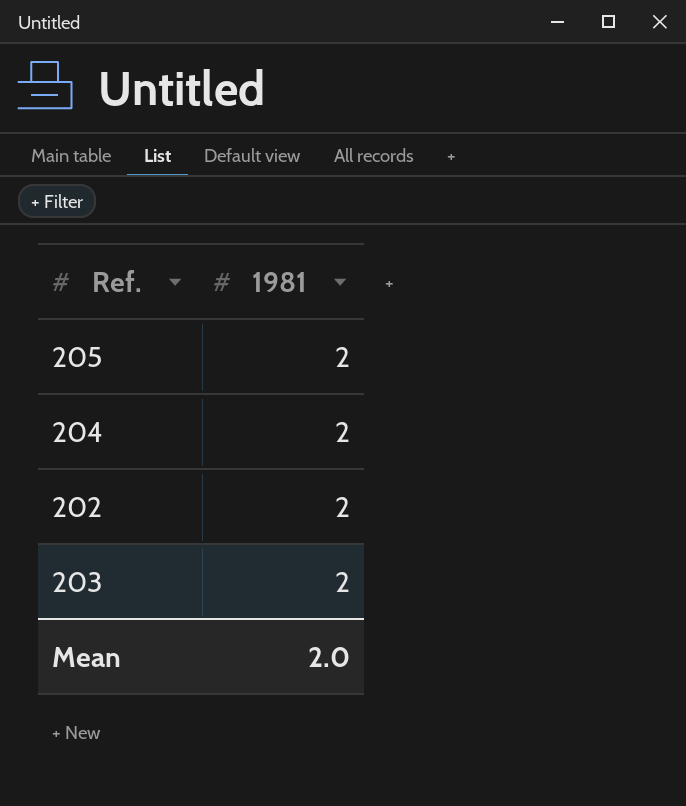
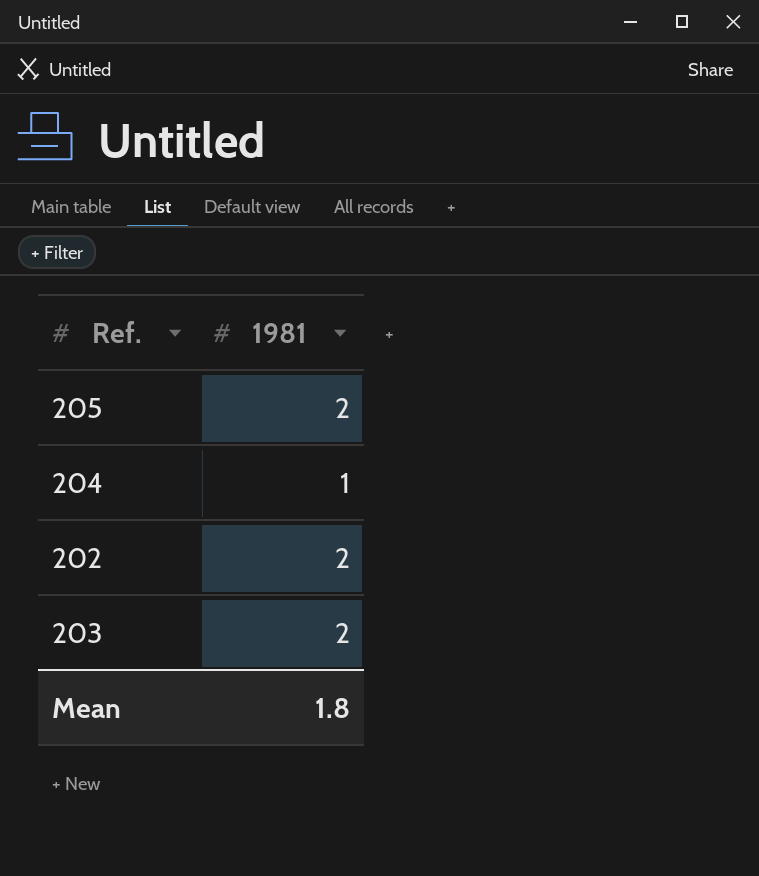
204 | 1981: 2 -> 1
Mean | 1981: 2.0 -> 1.8

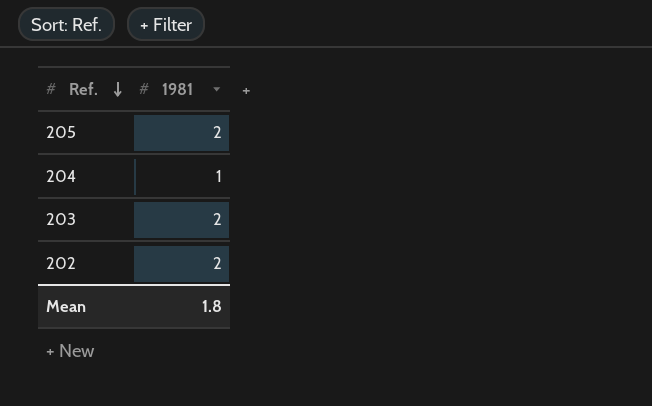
row order: none -> Ref. descending

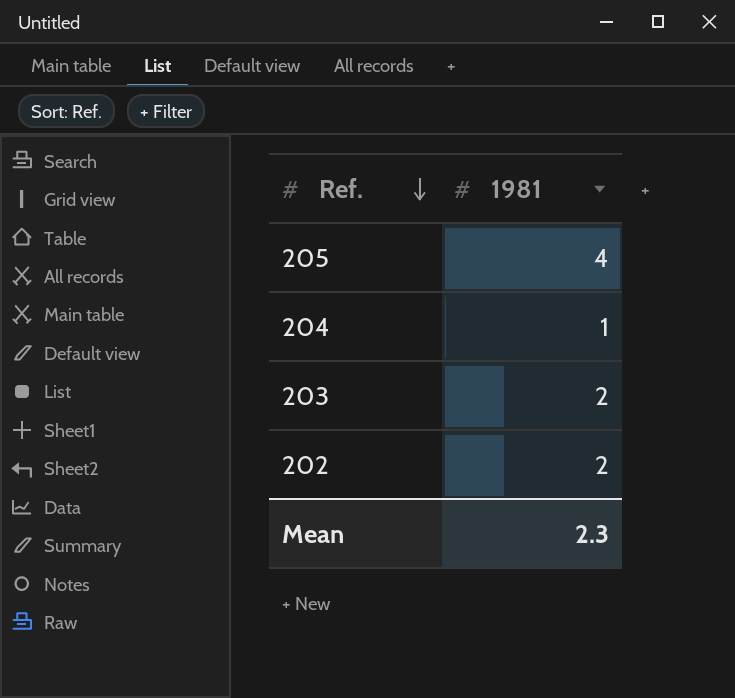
205 | 1981: 2 -> 4
Mean | 1981: 1.8 -> 2.3

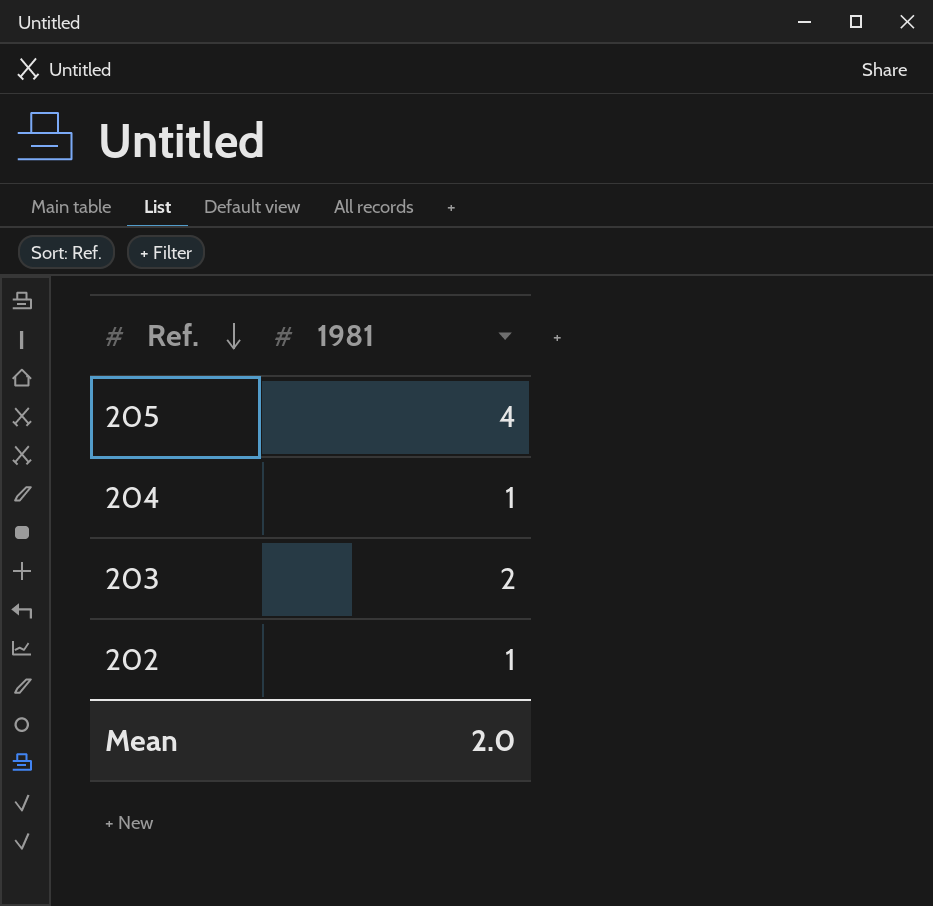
202 | 1981: 2 -> 1
Mean | 1981: 2.3 -> 2.0

